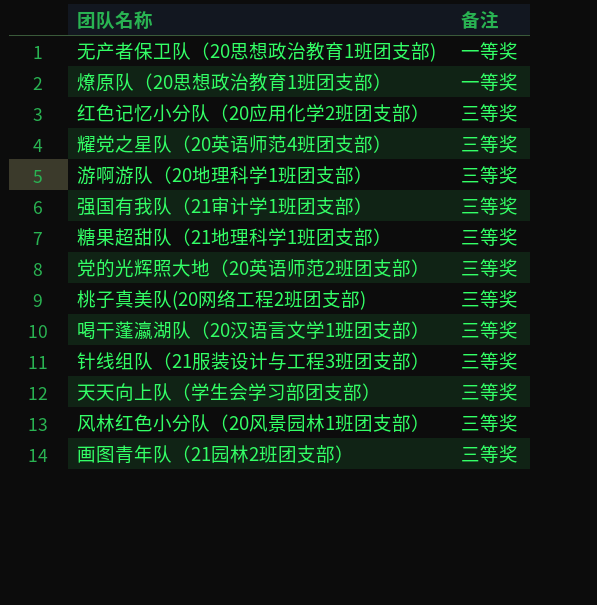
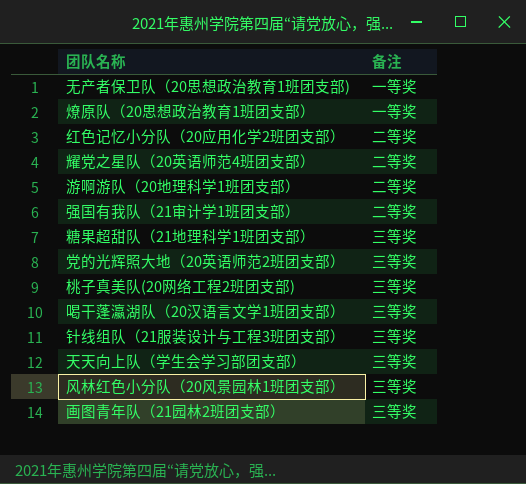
红色记忆小分队（20应用化学2班团支部） | 备注: 三等奖 -> 二等奖
耀党之星队（20英语师范4班团支部） | 备注: 三等奖 -> 二等奖
游啊游队（20地理科学1班团支部） | 备注: 三等奖 -> 二等奖
强国有我队（21审计学1班团支部） | 备注: 三等奖 -> 二等奖

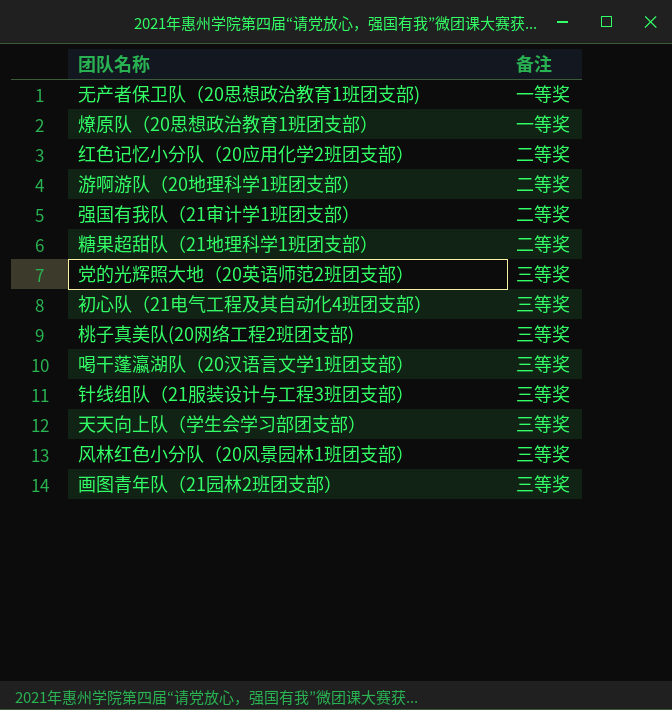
row 耀党之星队（20英语师范4班团支部）: 二等奖 -> none
糖果超甜队（21地理科学1班团支部） | 备注: 三等奖 -> 二等奖
row 初心队（21电气工程及其自动化4班团支部）: none -> 三等奖

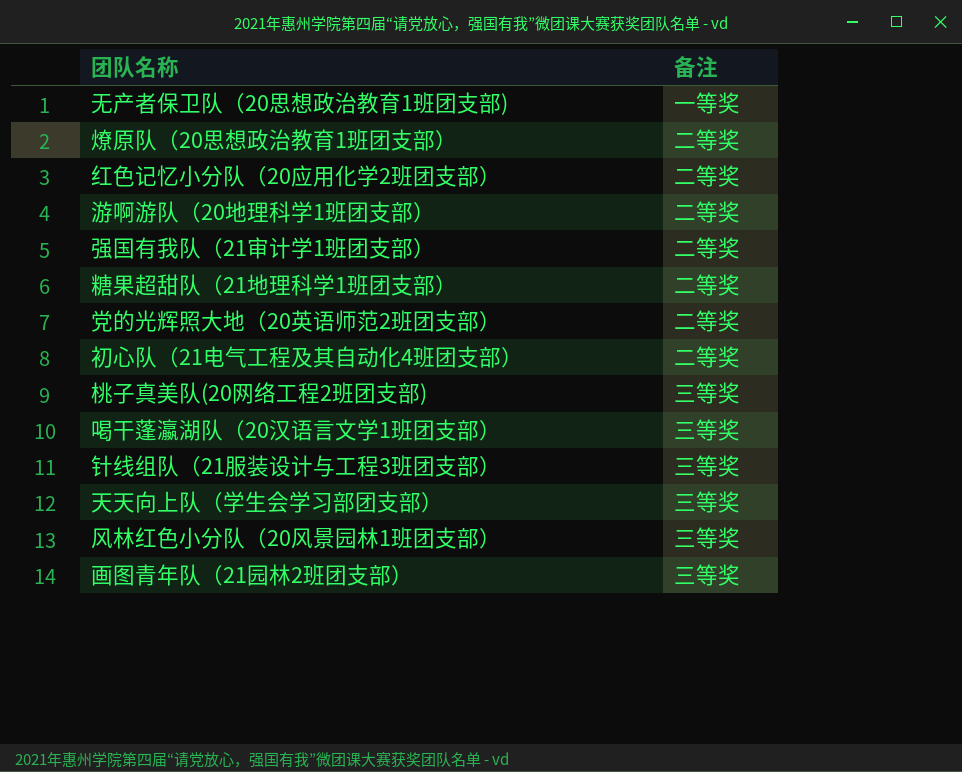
燎原队（20思想政治教育1班团支部） | 备注: 一等奖 -> 二等奖
党的光辉照大地（20英语师范2班团支部） | 备注: 三等奖 -> 二等奖
初心队（21电气工程及其自动化4班团支部） | 备注: 三等奖 -> 二等奖

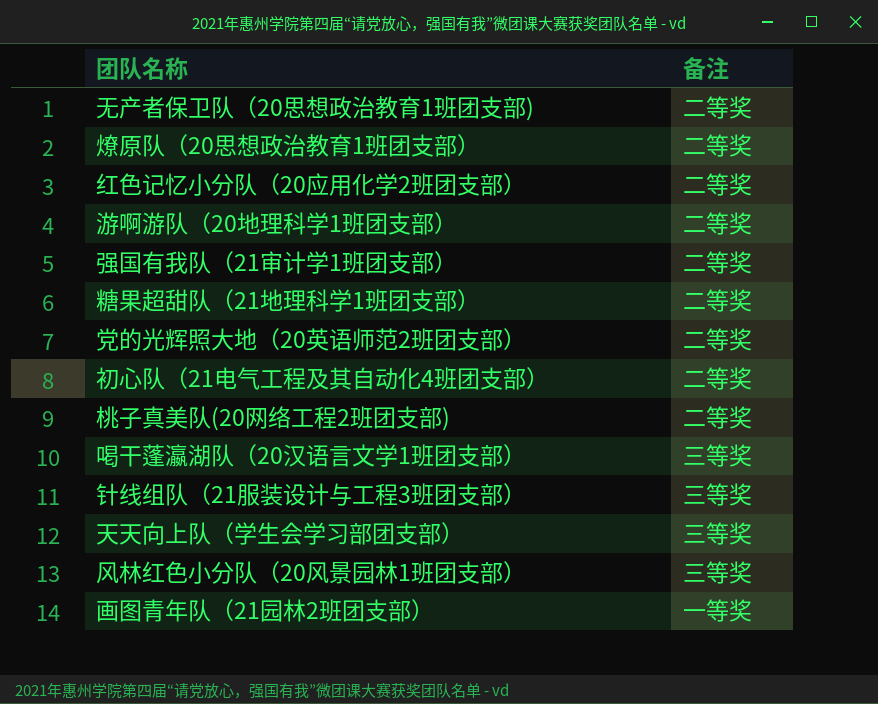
无产者保卫队（20思想政治教育1班团支部) | 备注: 一等奖 -> 二等奖
桃子真美队(20网络工程2班团支部) | 备注: 三等奖 -> 二等奖
画图青年队（21园林2班团支部） | 备注: 三等奖 -> 一等奖

